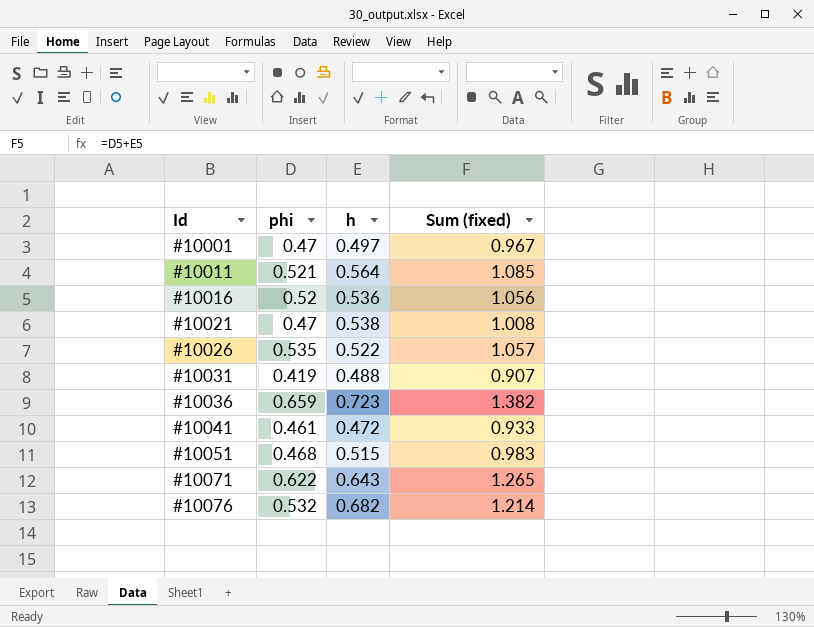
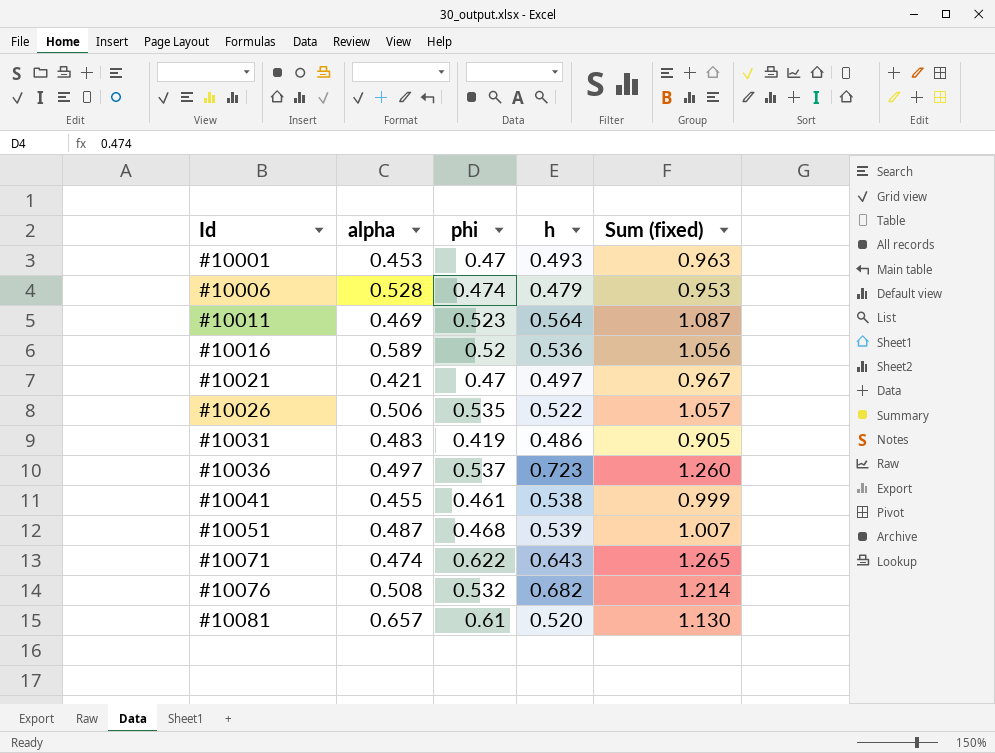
column alpha | position: none -> 2
#10001 | h: 0.497 -> 0.493
#10001 | Sum (fixed): 0.967 -> 0.963
row #10006: none -> 0.528 | 0.474 | 0.479 | 0.953
#10011 | phi: 0.521 -> 0.523
#10011 | Sum (fixed): 1.085 -> 1.087
#10021 | h: 0.538 -> 0.497
#10021 | Sum (fixed): 1.008 -> 0.967
#10031 | h: 0.488 -> 0.486
#10031 | Sum (fixed): 0.907 -> 0.905
#10036 | phi: 0.659 -> 0.537
#10036 | Sum (fixed): 1.382 -> 1.260
#10041 | h: 0.472 -> 0.538
#10041 | Sum (fixed): 0.933 -> 0.999
#10051 | h: 0.515 -> 0.539
#10051 | Sum (fixed): 0.983 -> 1.007
row #10081: none -> 0.657 | 0.61 | 0.520 | 1.130

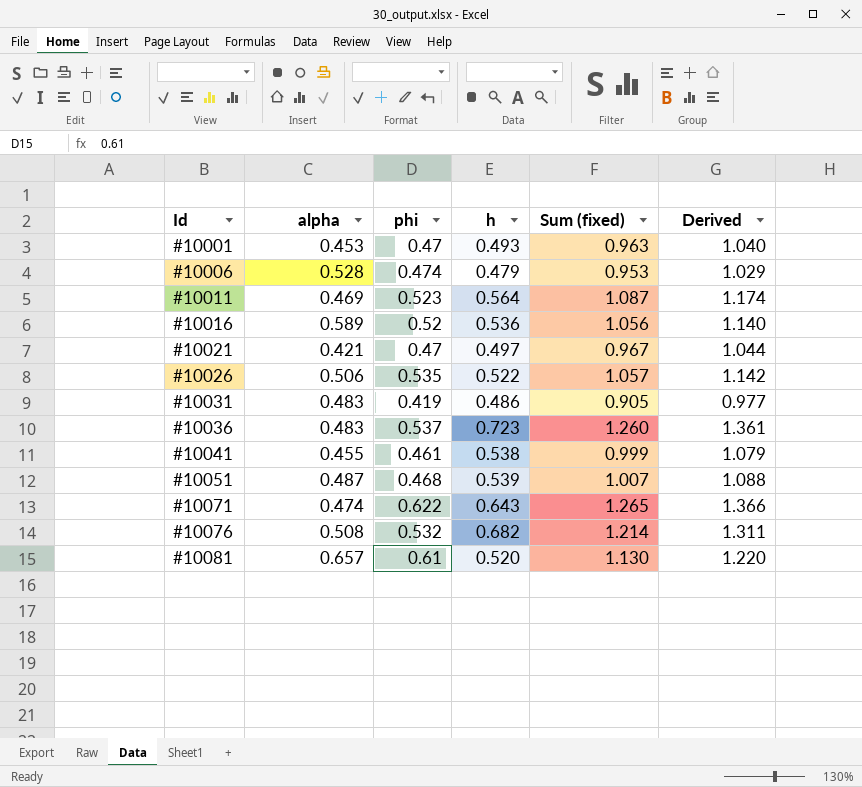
column Derived | formula: none -> [Sum (fixed)] * 1.08
#10036 | alpha: 0.497 -> 0.483

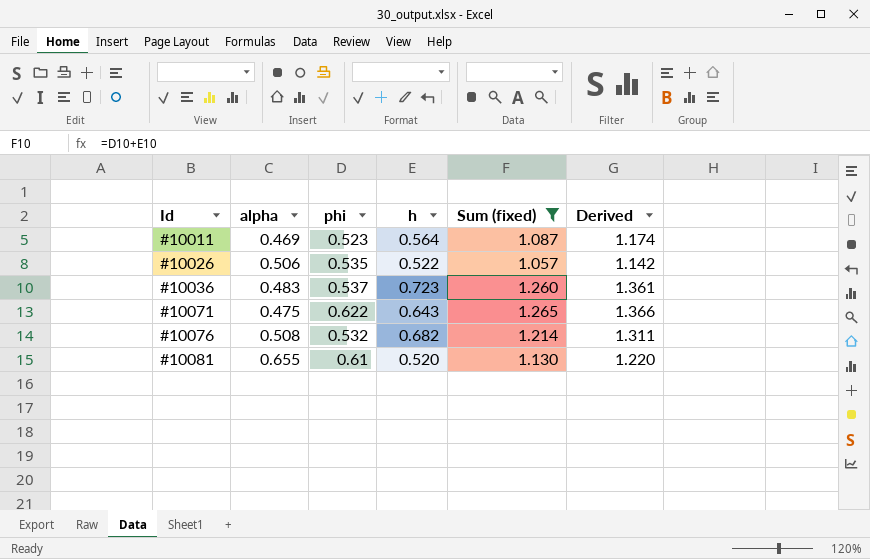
filter: none -> Sum (fixed) >= 1.057
#10071 | alpha: 0.474 -> 0.475
#10081 | alpha: 0.657 -> 0.655

